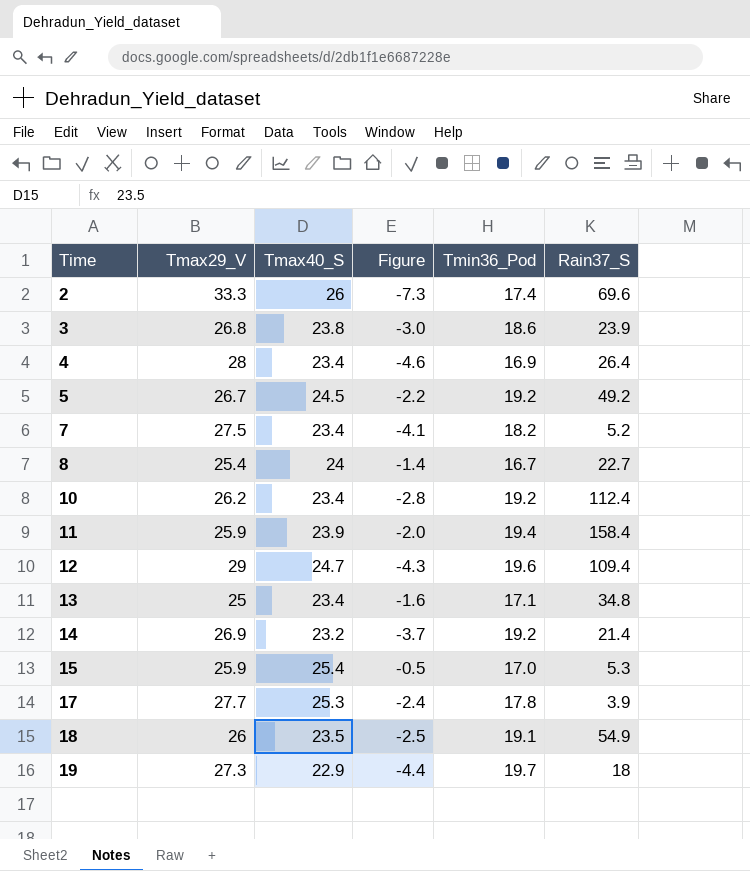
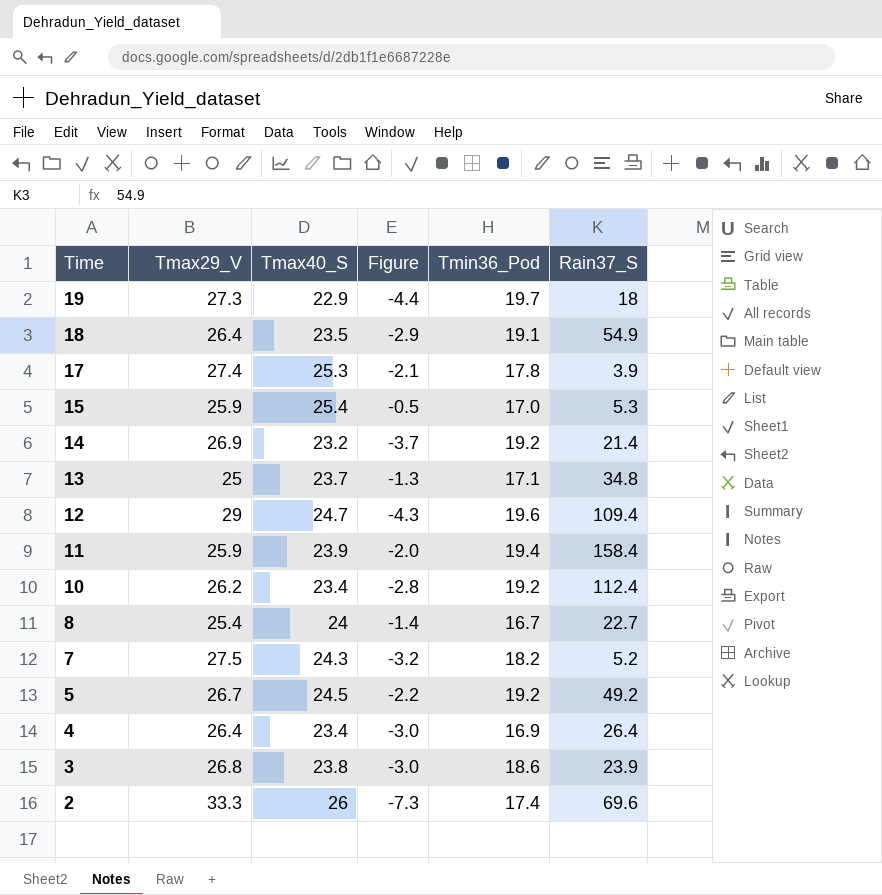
row order: Time ascending -> Time descending
18 | Tmax29_V: 26 -> 26.4
18 | Figure: -2.5 -> -2.9
17 | Tmax29_V: 27.7 -> 27.4
17 | Figure: -2.4 -> -2.1
13 | Tmax40_S: 23.4 -> 23.7
13 | Figure: -1.6 -> -1.3
7 | Tmax40_S: 23.4 -> 24.3
7 | Figure: -4.1 -> -3.2
4 | Tmax29_V: 28 -> 26.4
4 | Figure: -4.6 -> -3.0

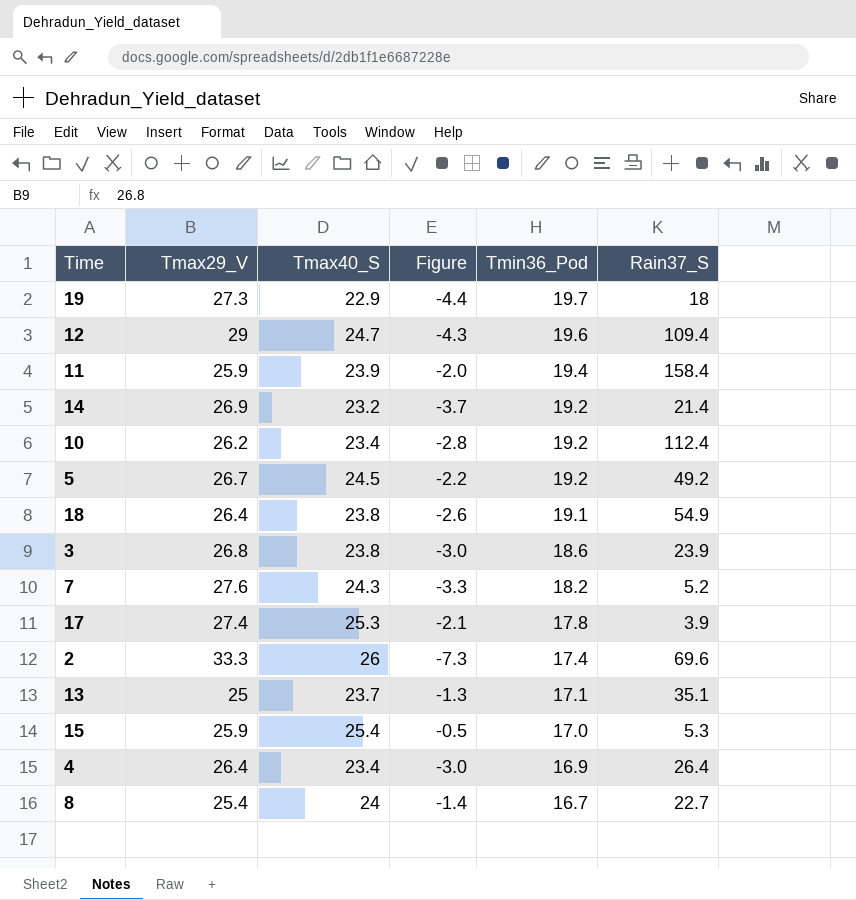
row order: Time descending -> Tmin36_Pod descending
18 | Tmax40_S: 23.5 -> 23.8
18 | Figure: -2.9 -> -2.6
7 | Tmax29_V: 27.5 -> 27.6
7 | Figure: -3.2 -> -3.3
13 | Rain37_S: 34.8 -> 35.1

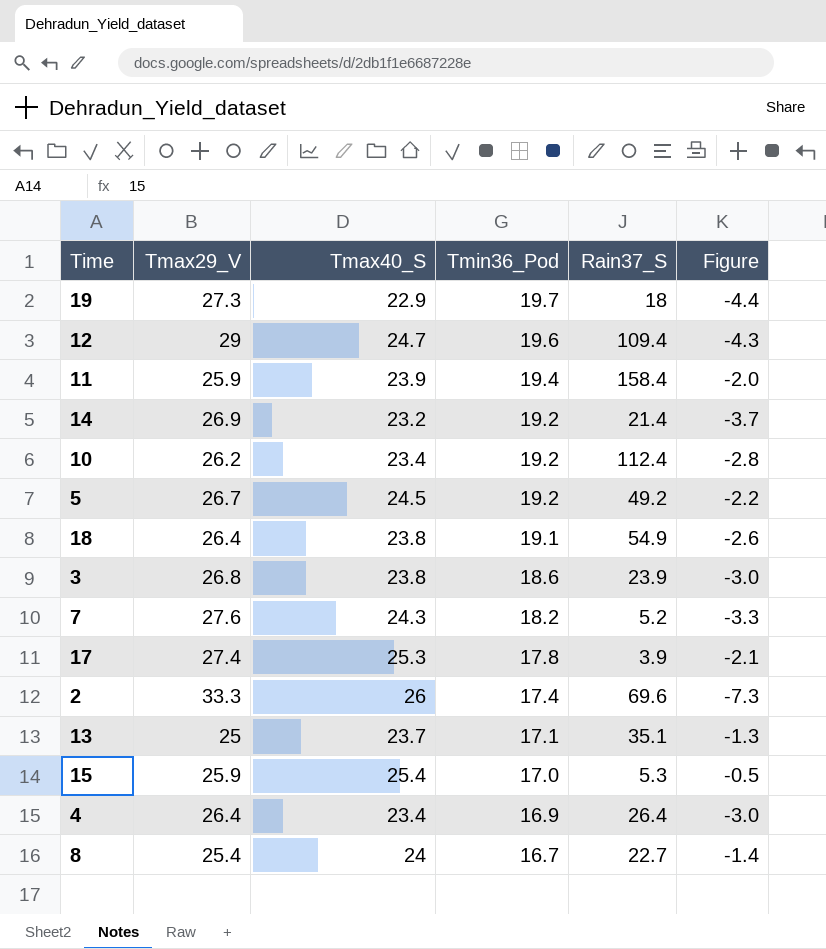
column Figure | position: 4 -> 6

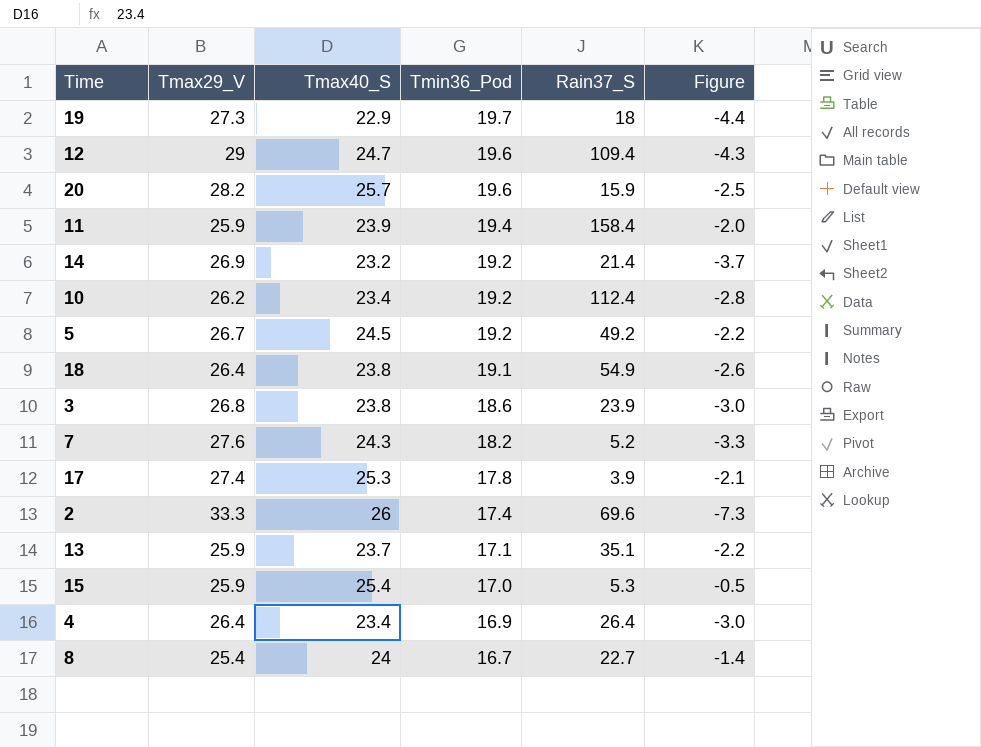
row 20: none -> 28.2 | 25.7 | 19.6 | 15.9 | -2.5
13 | Tmax29_V: 25 -> 25.9
13 | Figure: -1.3 -> -2.2

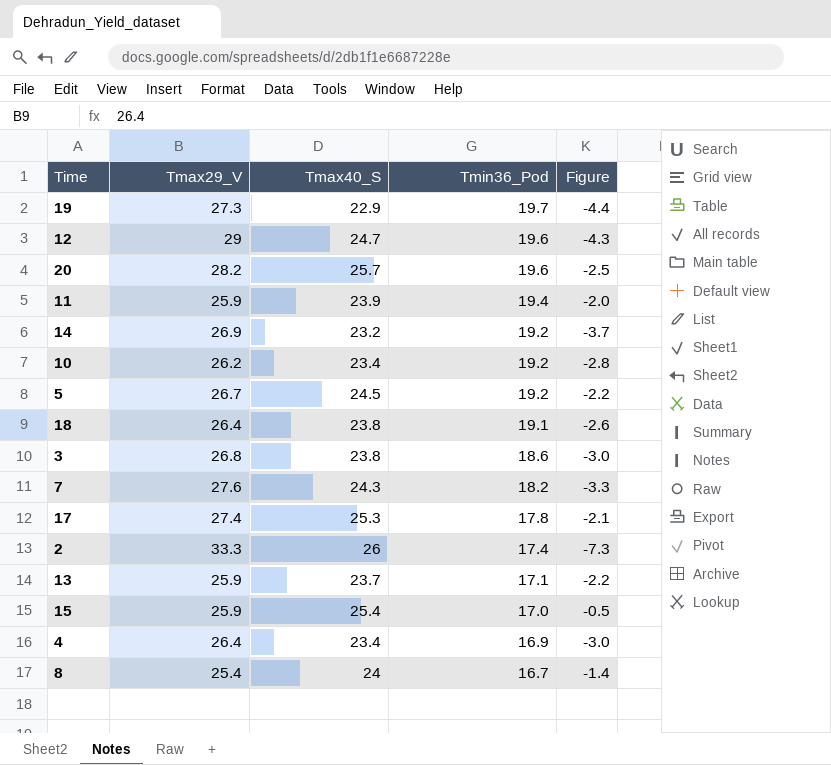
column Rain37_S | position: 5 -> none

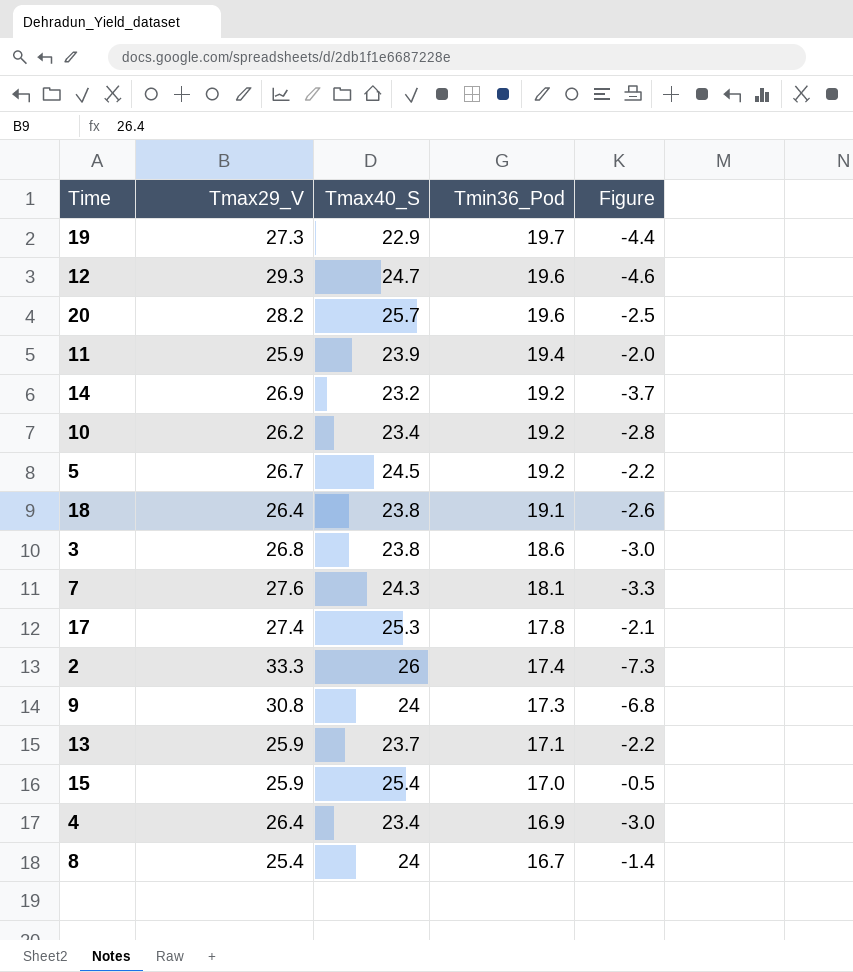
12 | Tmax29_V: 29 -> 29.3
12 | Figure: -4.3 -> -4.6
7 | Tmin36_Pod: 18.2 -> 18.1
row 9: none -> 30.8 | 24 | 17.3 | -6.8

